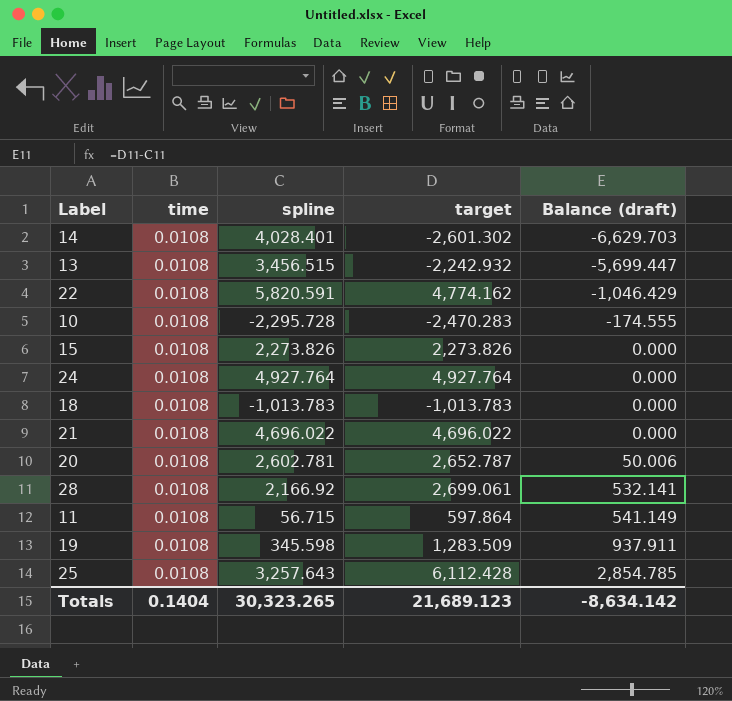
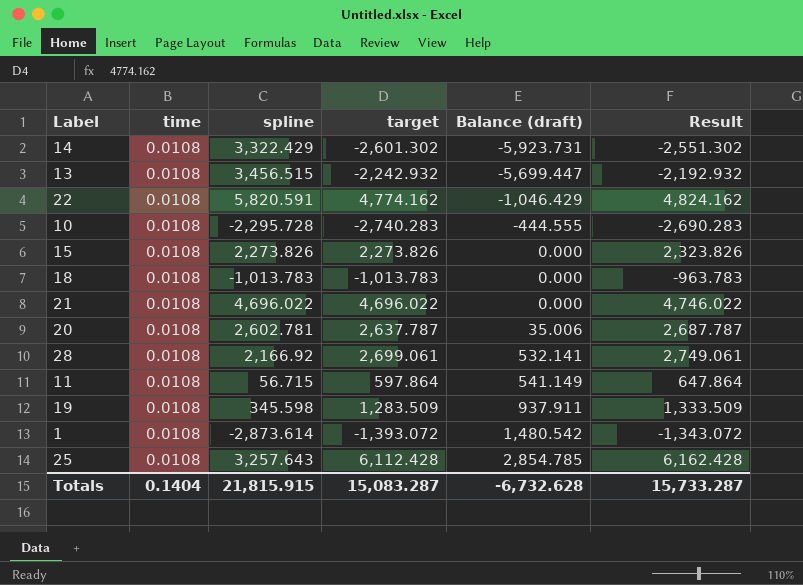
column Result | formula: none -> [target] + 50
row 24: 0.0108 | 4,927.764 | 4,927.764 | 0.000 -> none
14 | spline: 4,028.401 -> 3,322.429
14 | Balance (draft): -6,629.703 -> -5,923.731
10 | target: -2,470.283 -> -2,740.283
10 | Balance (draft): -174.555 -> -444.555
20 | target: 2,652.787 -> 2,637.787
20 | Balance (draft): 50.006 -> 35.006
row 1: none -> 0.0108 | -2,873.614 | -1,393.072 | 1,480.542 | -1,343.072
Totals | spline: 30,323.265 -> 21,815.915
Totals | target: 21,689.123 -> 15,083.287
Totals | Balance (draft): -8,634.142 -> -6,732.628

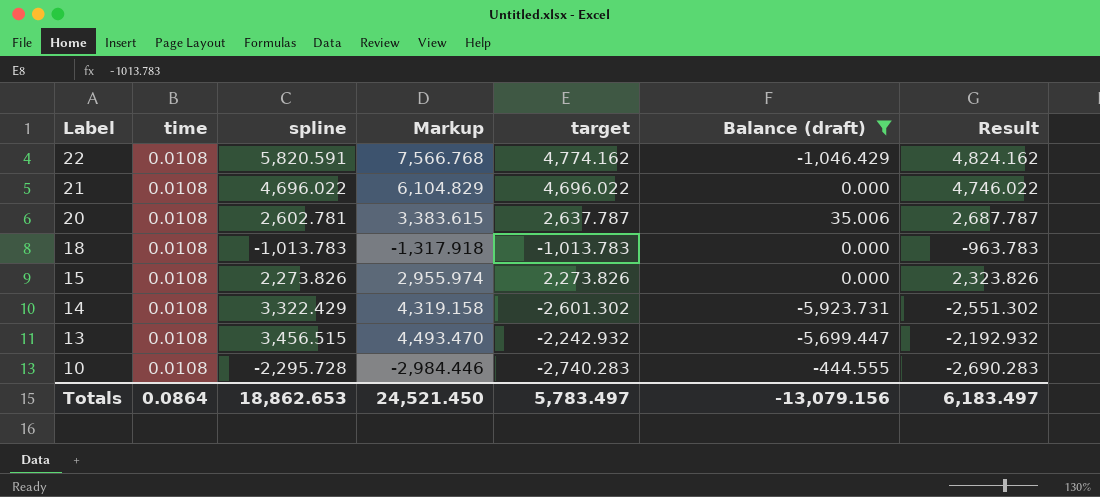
filter: none -> Balance (draft) <= 35.006
row order: Balance (draft) ascending -> Label descending
column Markup | formula: none -> [spline] * 1.3
Totals | time: 0.1404 -> 0.0864
Totals | spline: 21,815.915 -> 18,862.653
Totals | target: 15,083.287 -> 5,783.497
Totals | Balance (draft): -6,732.628 -> -13,079.156
Totals | Result: 15,733.287 -> 6,183.497

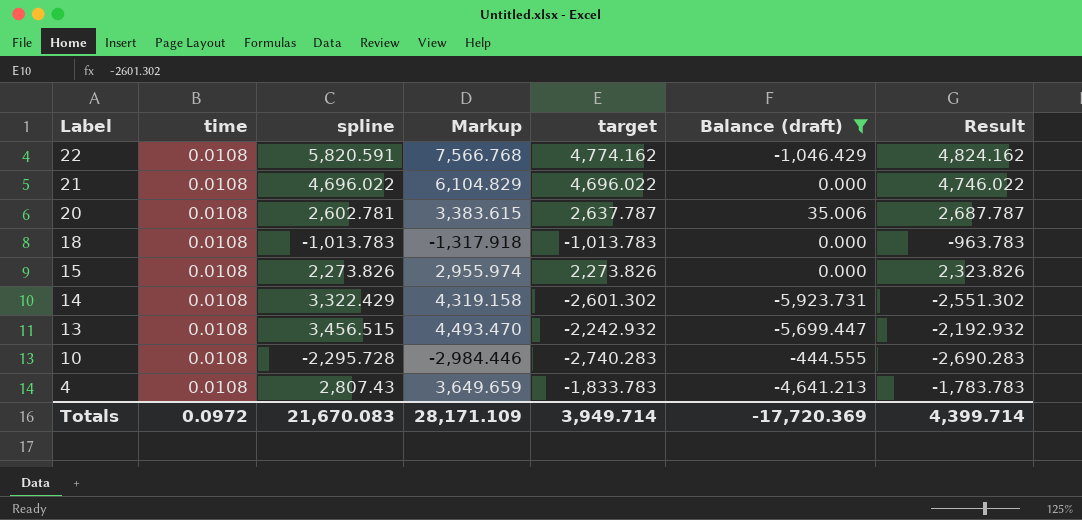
row 4: none -> 0.0108 | 2,807.43 | 3,649.659 | -1,833.783 | -4,641.213 | -1,783.783
Totals | time: 0.0864 -> 0.0972
Totals | spline: 18,862.653 -> 21,670.083
Totals | Markup: 24,521.450 -> 28,171.109
Totals | target: 5,783.497 -> 3,949.714
Totals | Balance (draft): -13,079.156 -> -17,720.369
Totals | Result: 6,183.497 -> 4,399.714

